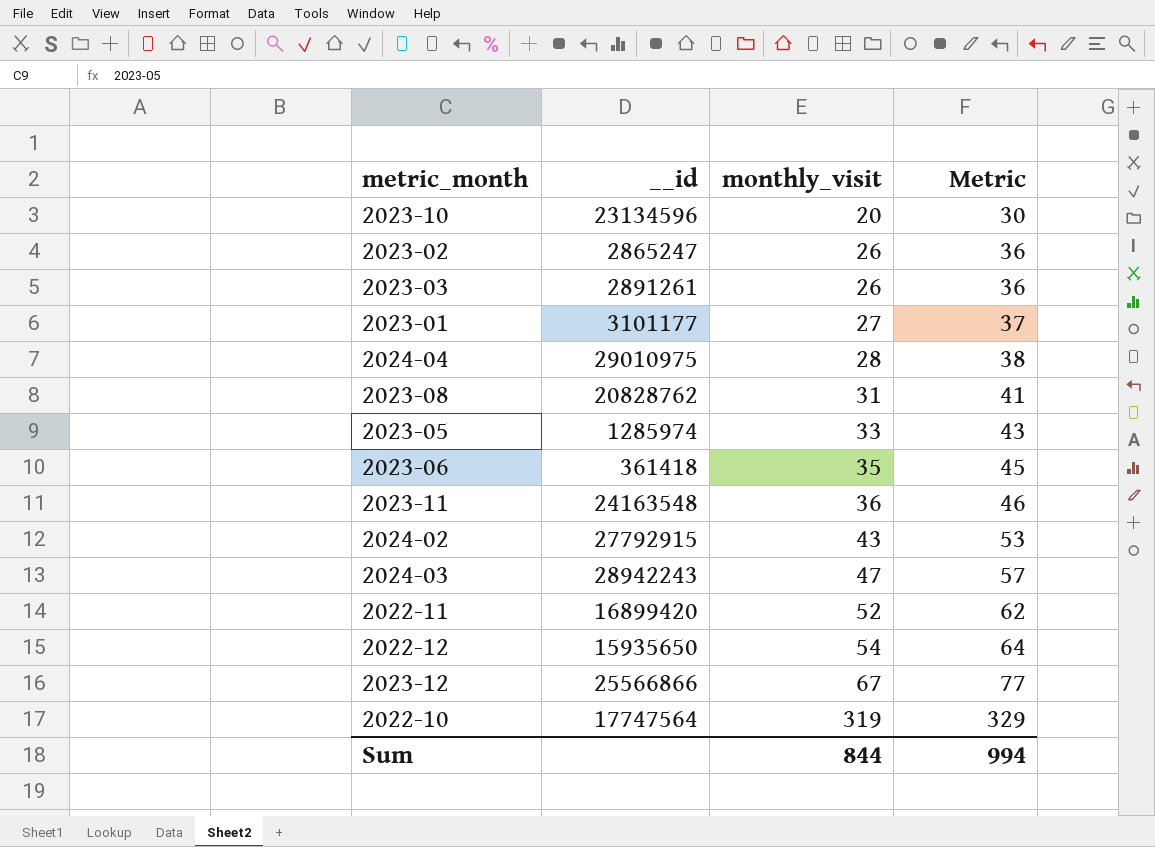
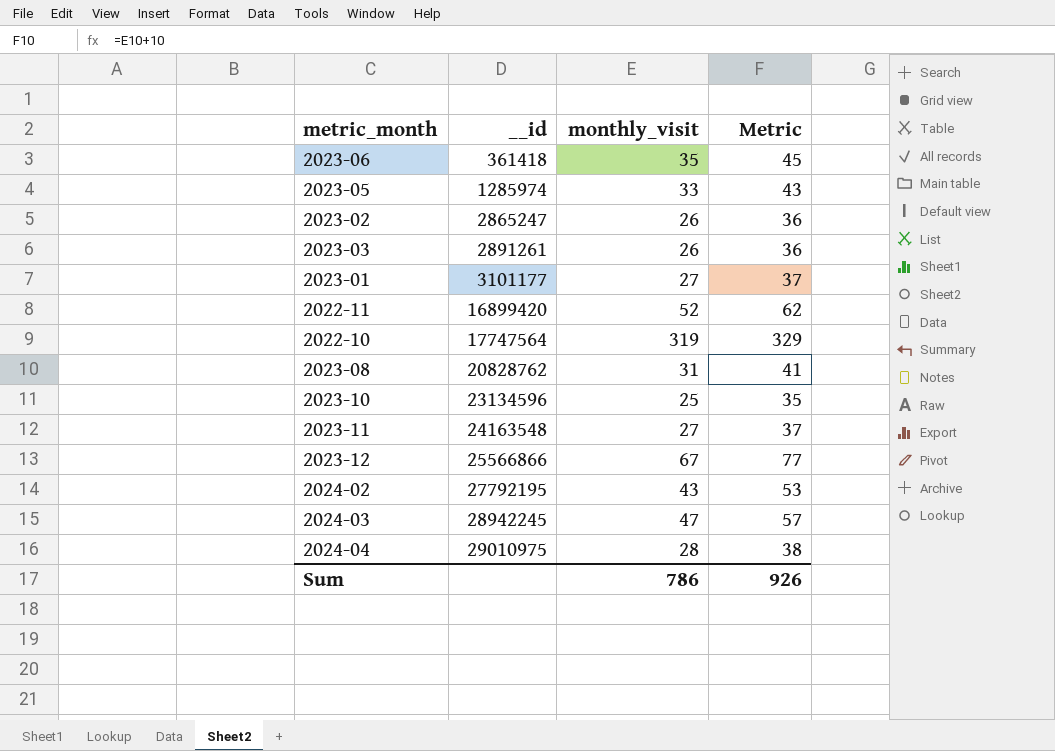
row order: monthly_visit ascending -> __id ascending
row 2022-12: 15935650 | 54 | 64 -> none
2023-10 | monthly_visit: 20 -> 25
2023-10 | Metric: 30 -> 35
2023-11 | monthly_visit: 36 -> 27
2023-11 | Metric: 46 -> 37
2024-02 | __id: 27792915 -> 27792195
2024-03 | __id: 28942243 -> 28942245
Sum | monthly_visit: 844 -> 786
Sum | Metric: 994 -> 926

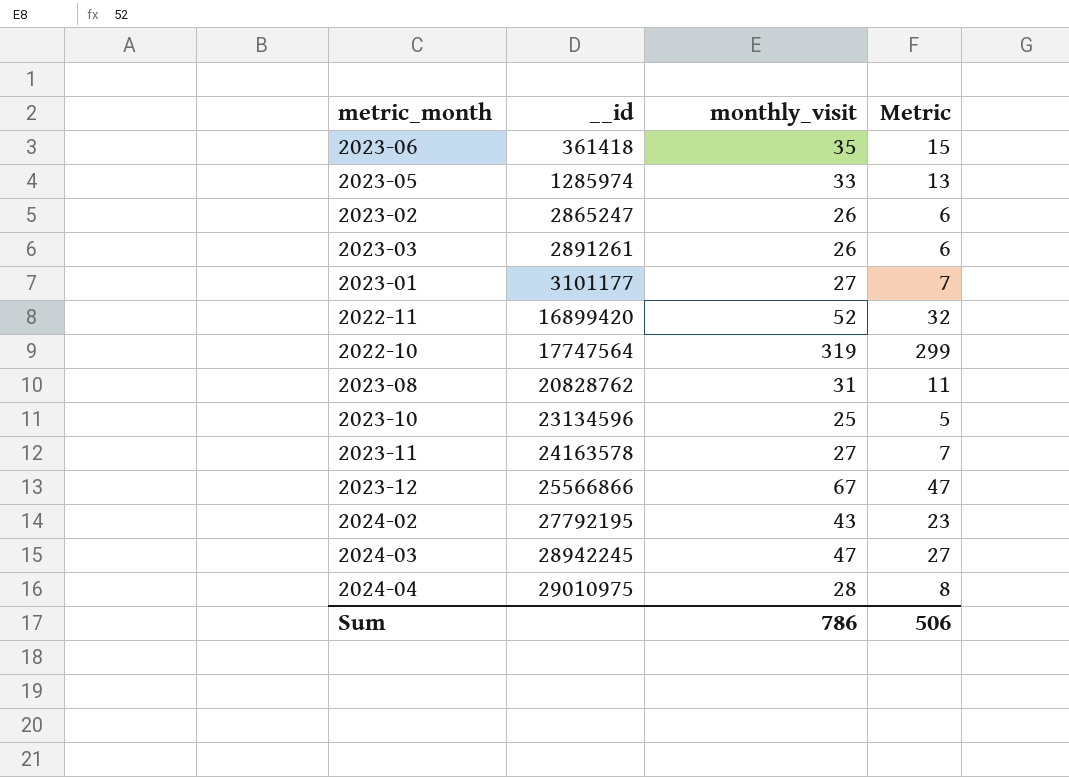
column Metric | formula: [monthly_visit] + 10 -> [monthly_visit] - 20
2023-11 | __id: 24163548 -> 24163578
Sum | Metric: 926 -> 506

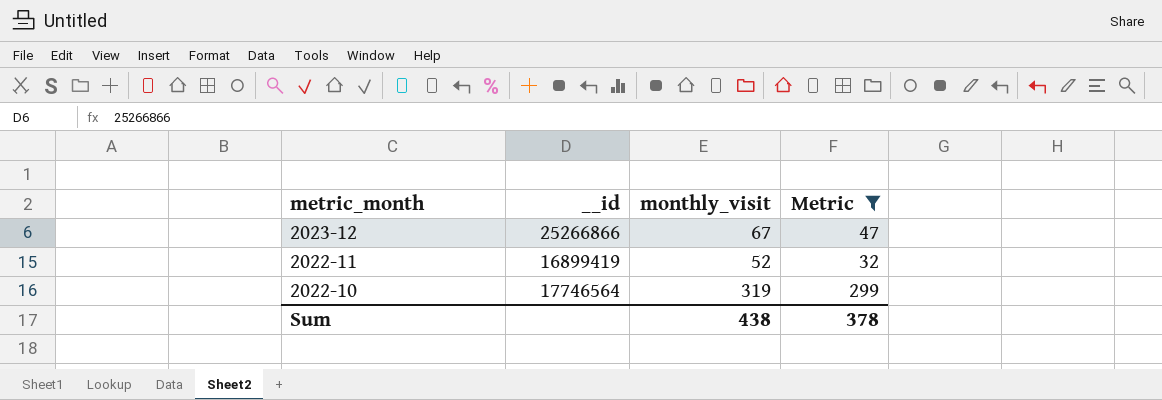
filter: none -> Metric >= 32
row order: __id ascending -> metric_month descending
2023-12 | __id: 25566866 -> 25266866
2022-11 | __id: 16899420 -> 16899419
2022-10 | __id: 17747564 -> 17746564
Sum | monthly_visit: 786 -> 438
Sum | Metric: 506 -> 378

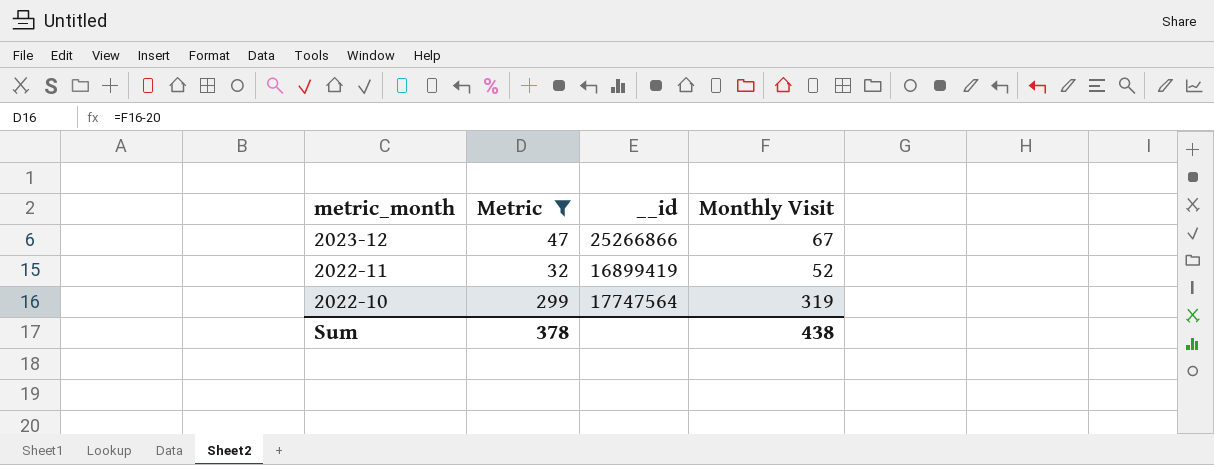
column Metric | position: 4 -> 2
column name: monthly_visit -> Monthly Visit
2022-10 | __id: 17746564 -> 17747564

